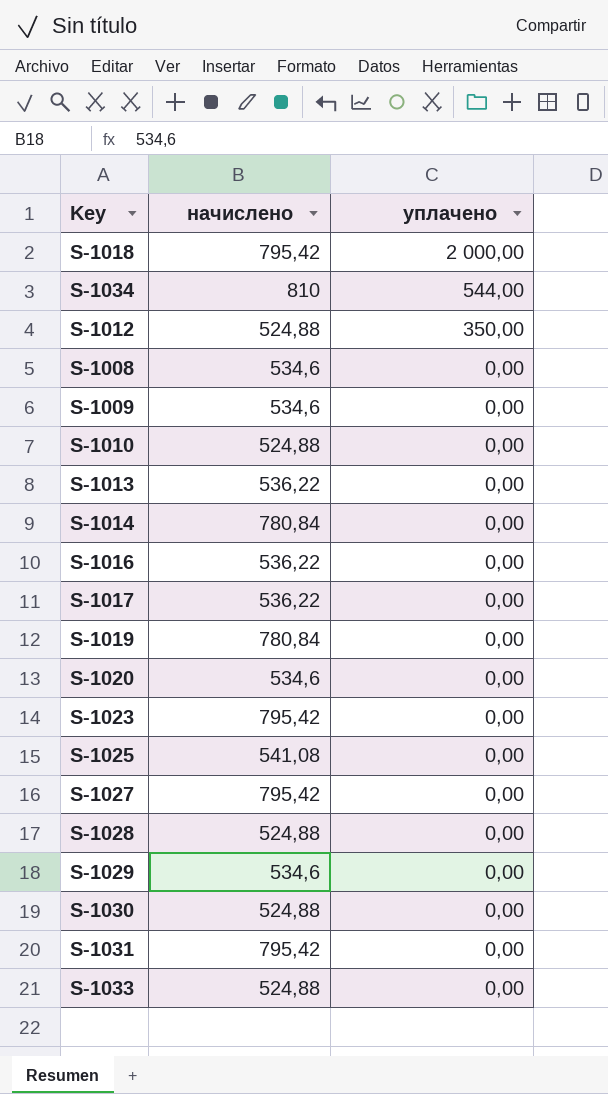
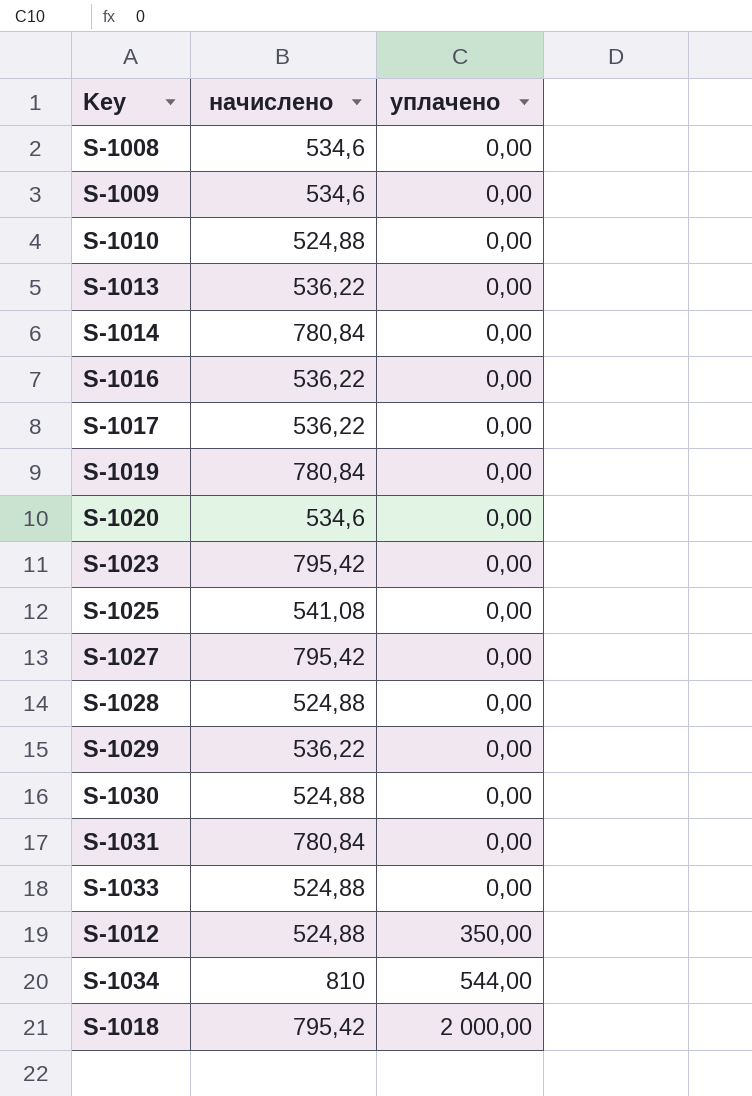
row order: уплачено descending -> уплачено ascending
S-1029 | начислено: 534,6 -> 536,22
S-1031 | начислено: 795,42 -> 780,84

